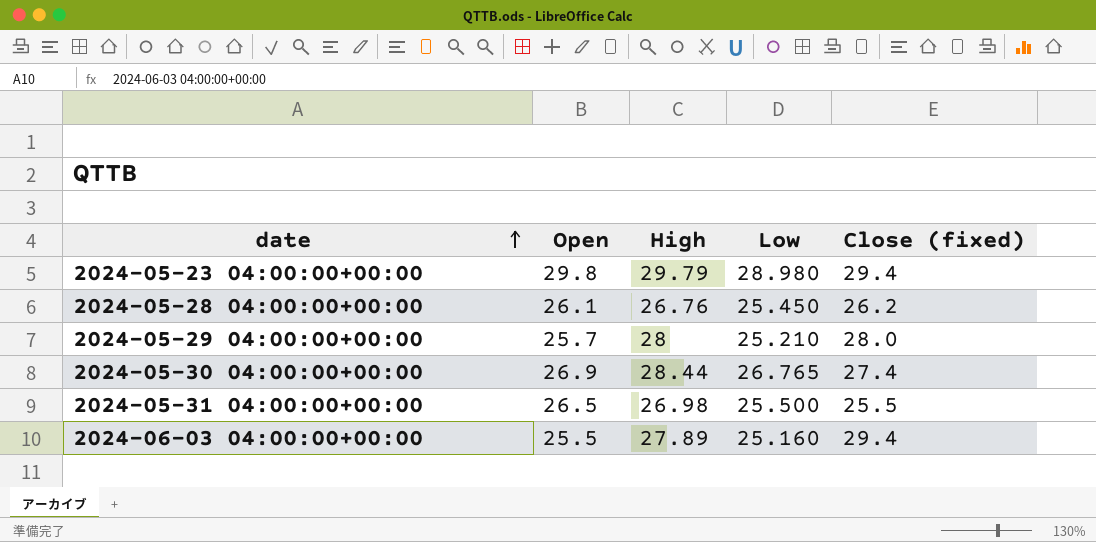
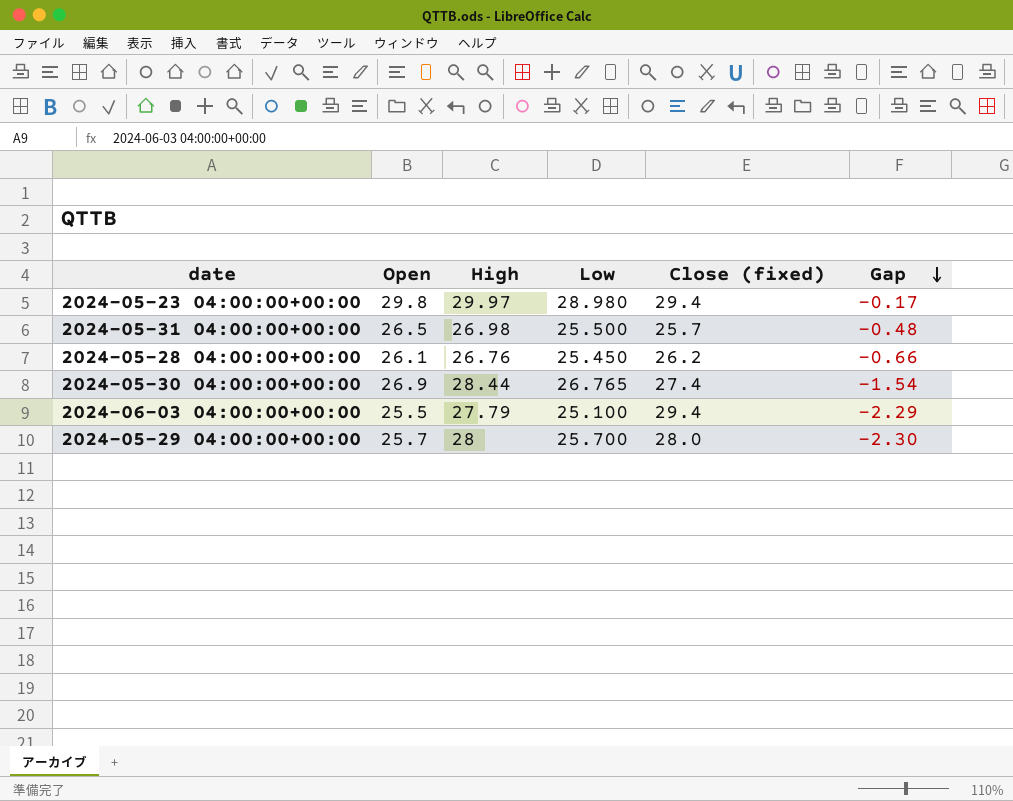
row order: date ascending -> Gap descending
column Gap | formula: none -> [Open] - [High]
2024-05-23 04:00:00+00:00 | High: 29.79 -> 29.97
2024-05-31 04:00:00+00:00 | Close (fixed): 25.5 -> 25.7
2024-06-03 04:00:00+00:00 | High: 27.89 -> 27.79
2024-06-03 04:00:00+00:00 | Low: 25.160 -> 25.100
2024-05-29 04:00:00+00:00 | Low: 25.210 -> 25.700

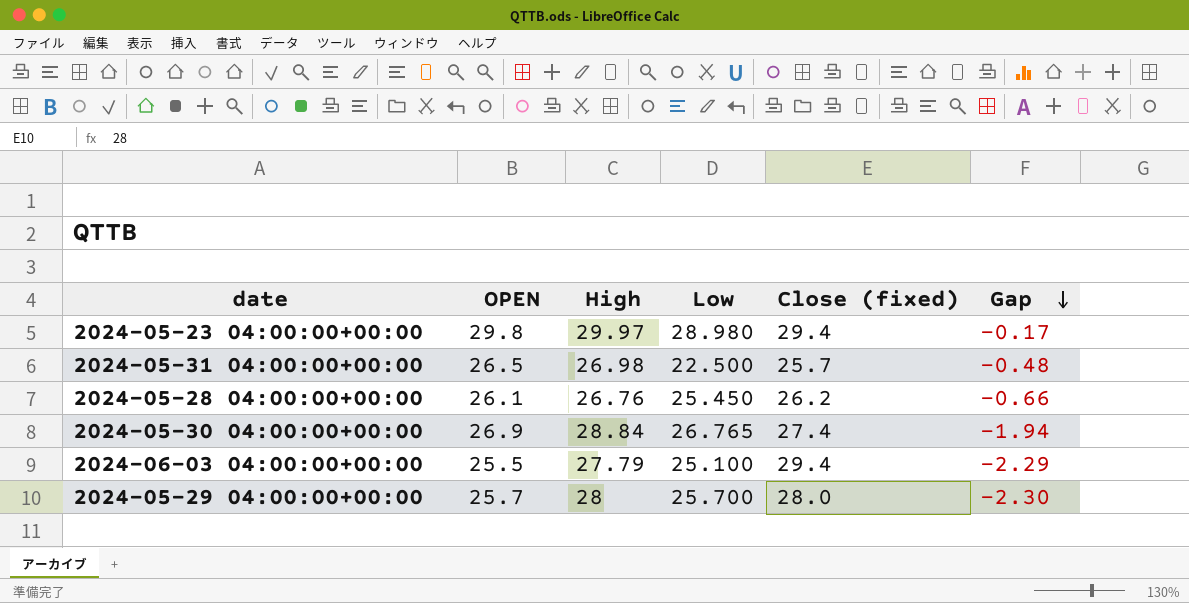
column name: Open -> OPEN
2024-05-31 04:00:00+00:00 | Low: 25.500 -> 22.500
2024-05-30 04:00:00+00:00 | High: 28.44 -> 28.84
2024-05-30 04:00:00+00:00 | Gap: -1.54 -> -1.94

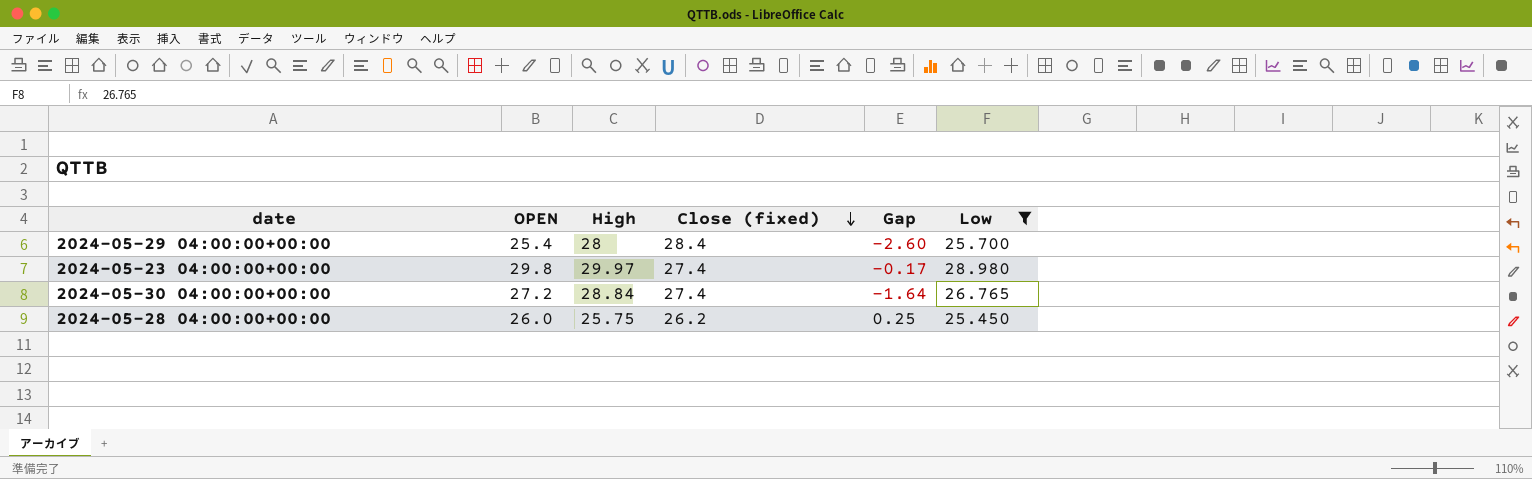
filter: none -> Low >= 25.450
row order: Gap descending -> Close (fixed) descending
column Low | position: 4 -> 6
2024-05-29 04:00:00+00:00 | OPEN: 25.7 -> 25.4
2024-05-29 04:00:00+00:00 | Close (fixed): 28.0 -> 28.4
2024-05-29 04:00:00+00:00 | Gap: -2.30 -> -2.60
2024-05-23 04:00:00+00:00 | Close (fixed): 29.4 -> 27.4
2024-05-30 04:00:00+00:00 | OPEN: 26.9 -> 27.2
2024-05-30 04:00:00+00:00 | Gap: -1.94 -> -1.64
2024-05-28 04:00:00+00:00 | OPEN: 26.1 -> 26.0
2024-05-28 04:00:00+00:00 | High: 26.76 -> 25.75
2024-05-28 04:00:00+00:00 | Gap: -0.66 -> 0.25

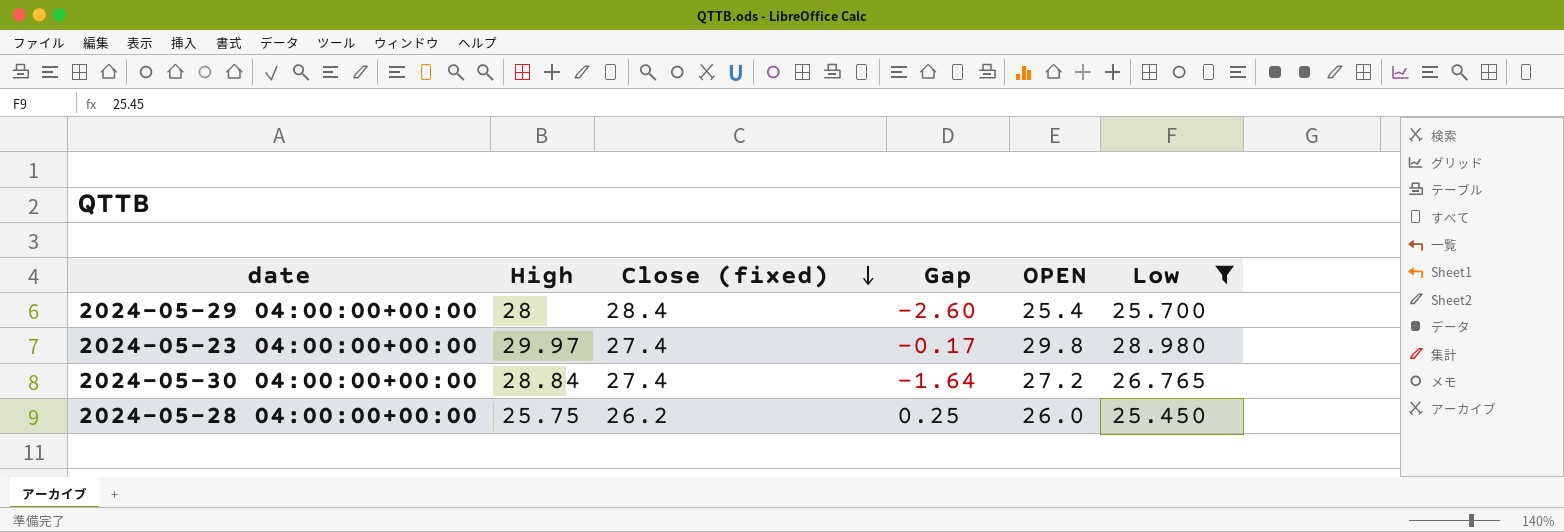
column OPEN | position: 2 -> 5

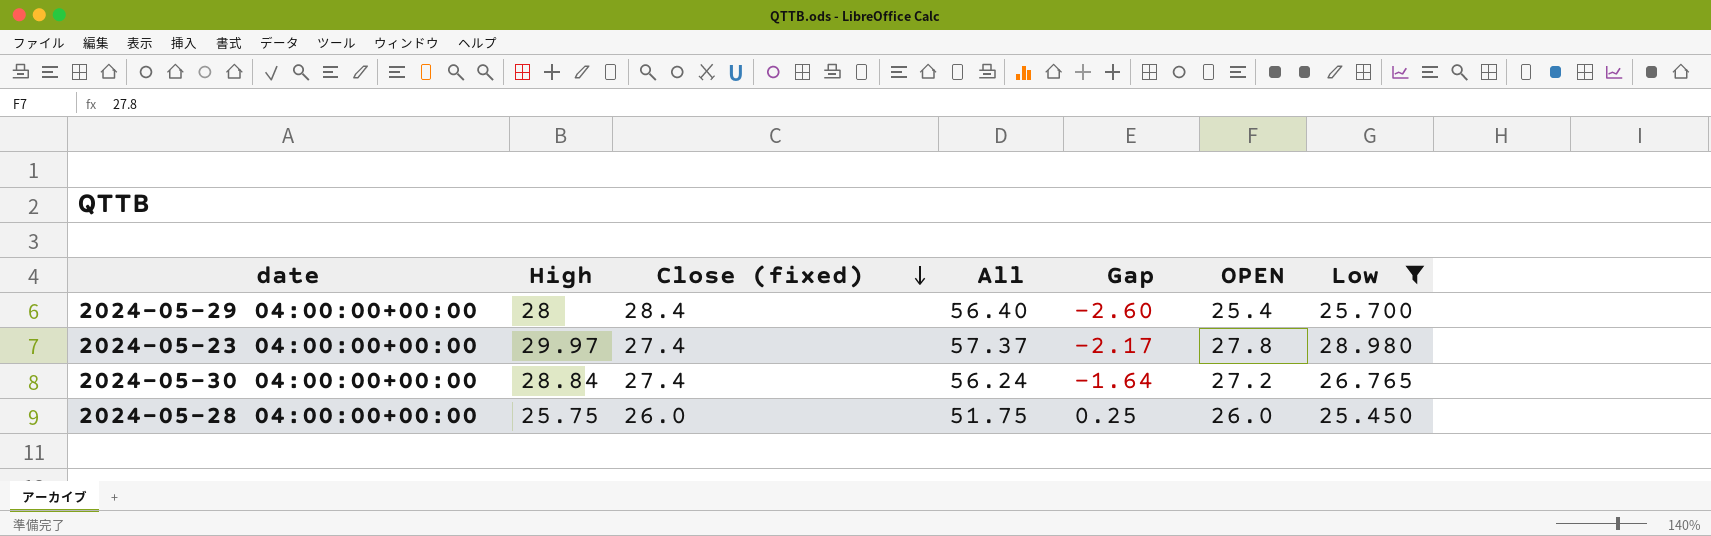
column All | formula: none -> [High] + [Close (fixed)]
2024-05-23 04:00:00+00:00 | Gap: -0.17 -> -2.17
2024-05-23 04:00:00+00:00 | OPEN: 29.8 -> 27.8
2024-05-28 04:00:00+00:00 | Close (fixed): 26.2 -> 26.0

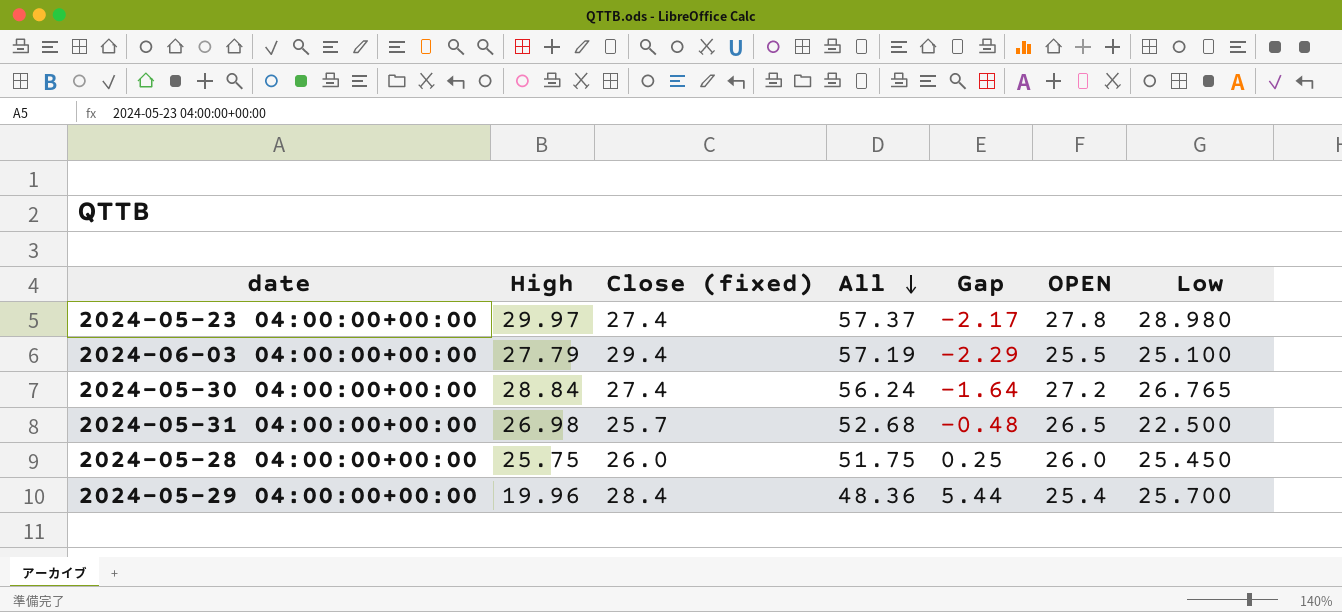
filter: Low >= 25.450 -> none
row order: Close (fixed) descending -> All descending
2024-05-29 04:00:00+00:00 | High: 28 -> 19.96
2024-05-29 04:00:00+00:00 | All: 56.40 -> 48.36
2024-05-29 04:00:00+00:00 | Gap: -2.60 -> 5.44

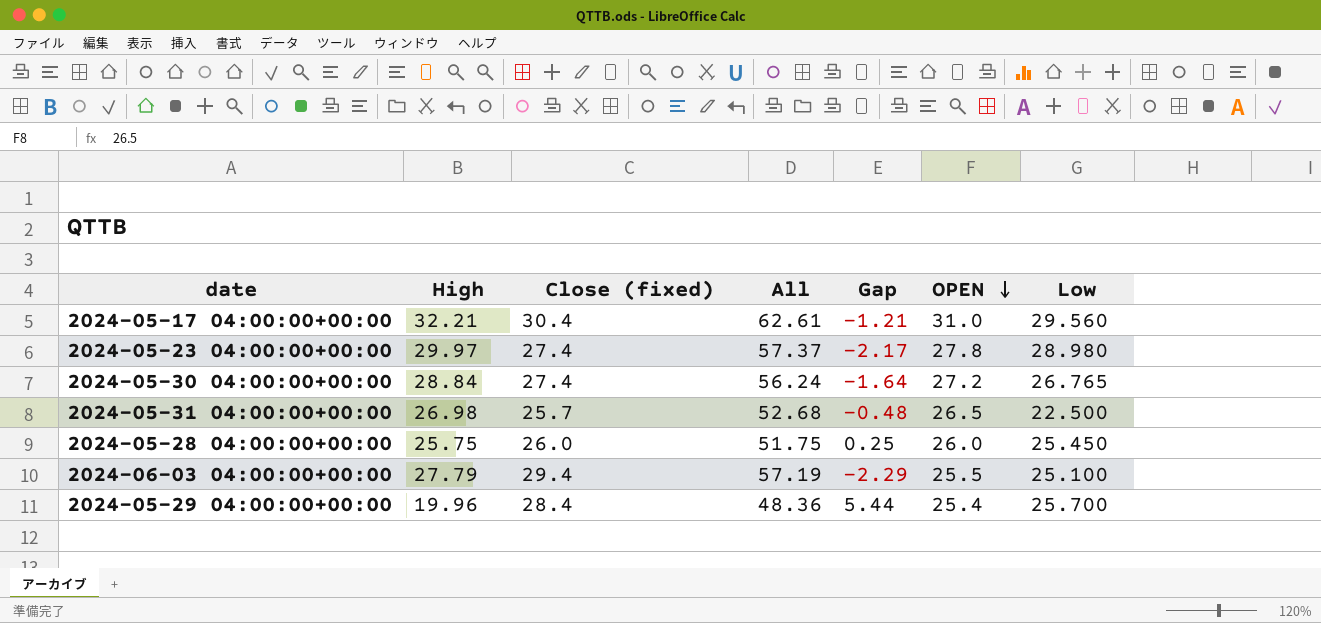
row order: All descending -> OPEN descending
row 2024-05-17 04:00:00+00:00: none -> 32.21 | 30.4 | 62.61 | -1.21 | 31.0 | 29.560

